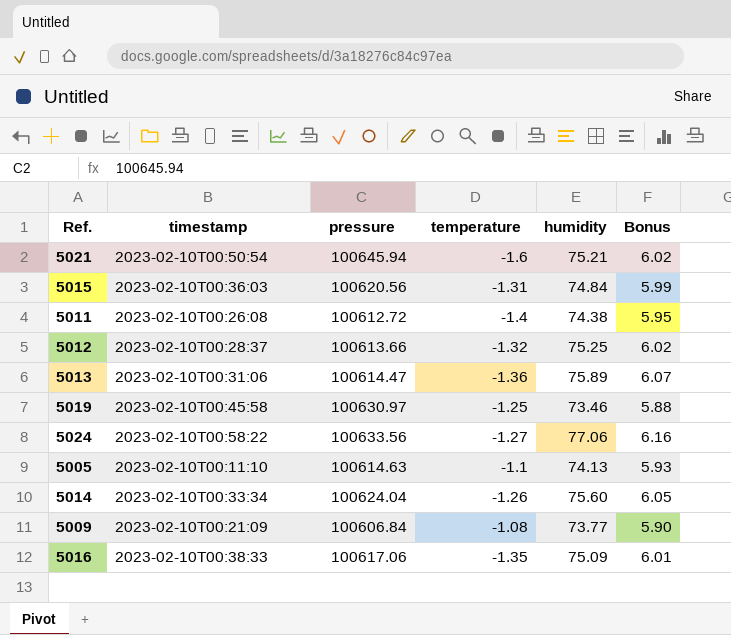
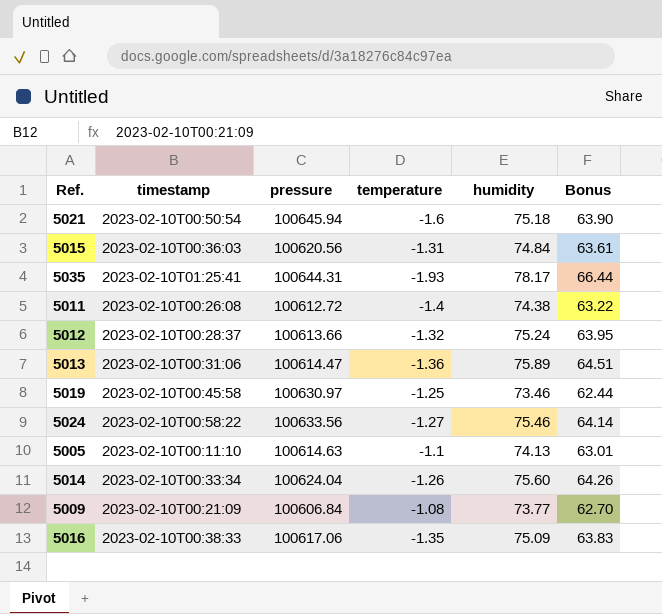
column Bonus | formula: [humidity] * 0.08 -> [humidity] * 0.85
5021 | humidity: 75.21 -> 75.18
row 5035: none -> 2023-02-10T01:25:41 | 100644.31 | -1.93 | 78.17 | 66.44
5012 | humidity: 75.25 -> 75.24
5024 | humidity: 77.06 -> 75.46

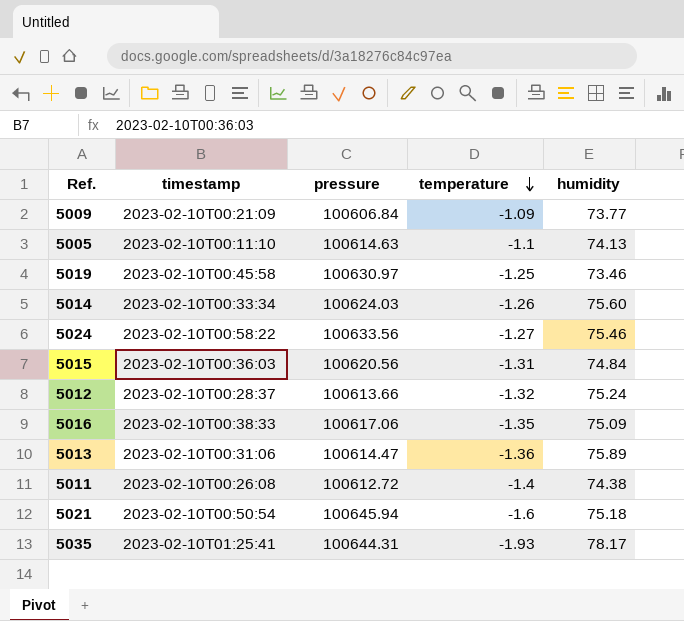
row order: none -> temperature descending
column Bonus | formula: [humidity] * 0.85 -> none
5009 | temperature: -1.08 -> -1.09
5014 | pressure: 100624.04 -> 100624.03

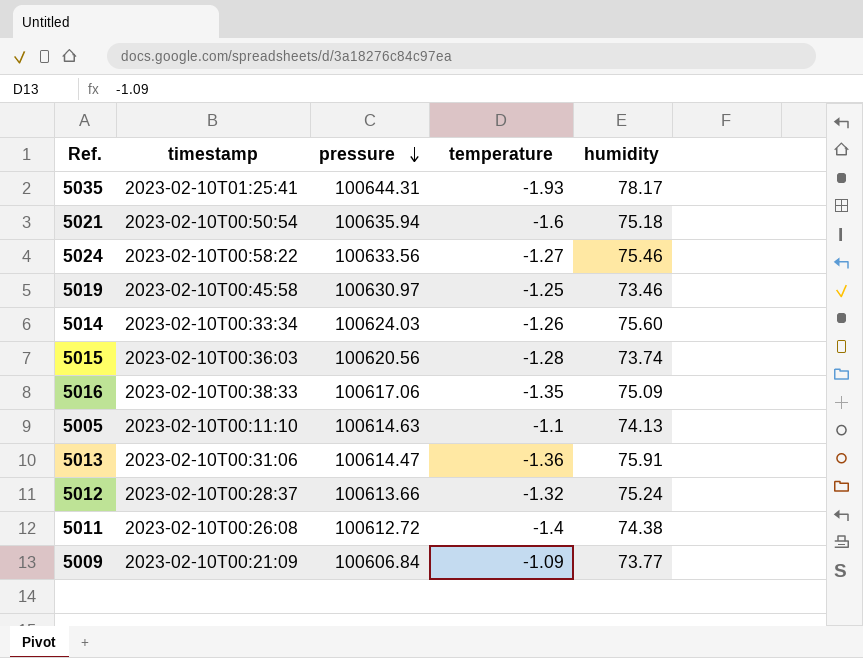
row order: temperature descending -> pressure descending
5021 | pressure: 100645.94 -> 100635.94
5015 | temperature: -1.31 -> -1.28
5015 | humidity: 74.84 -> 73.74
5013 | humidity: 75.89 -> 75.91

